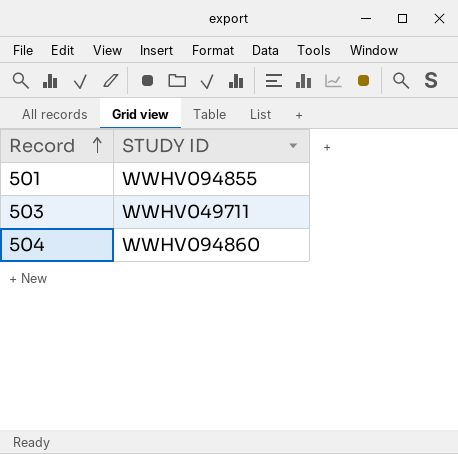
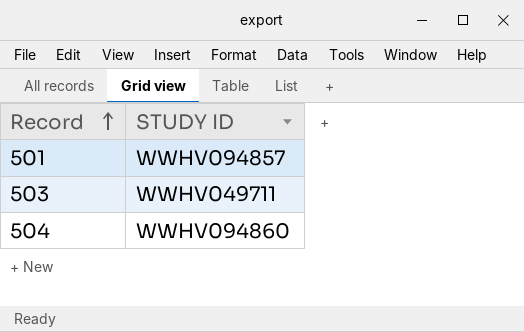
501 | STUDY ID: WWHV094855 -> WWHV094857

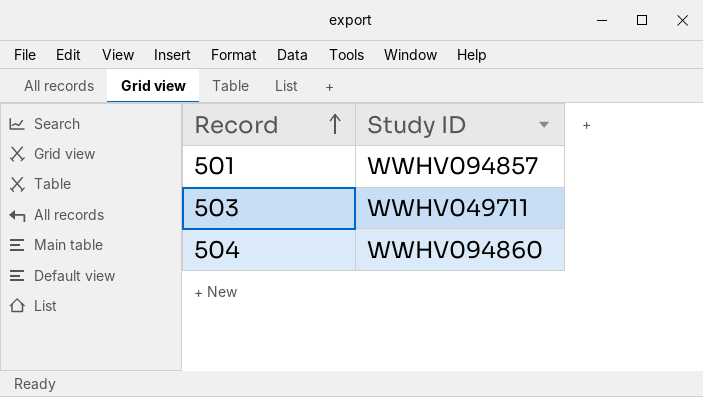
column name: STUDY ID -> Study ID

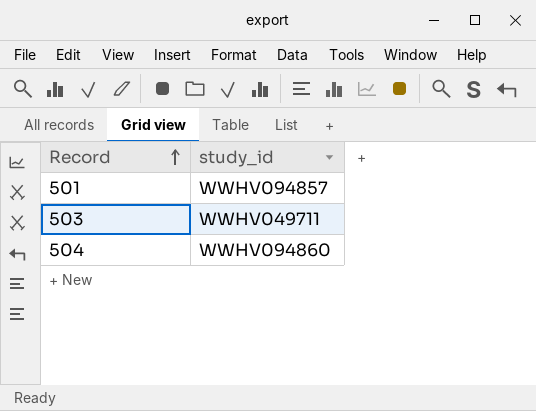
column name: Study ID -> study_id

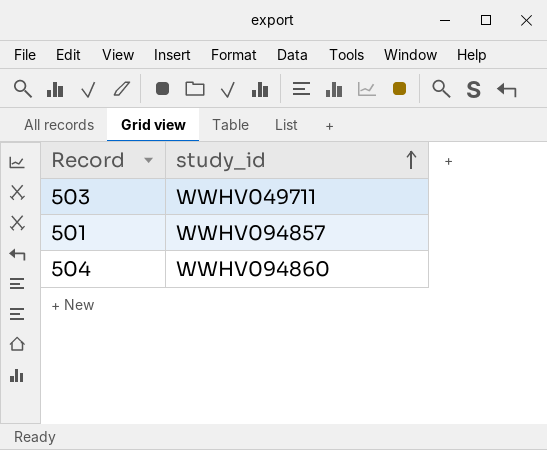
row order: Record ascending -> study_id ascending

